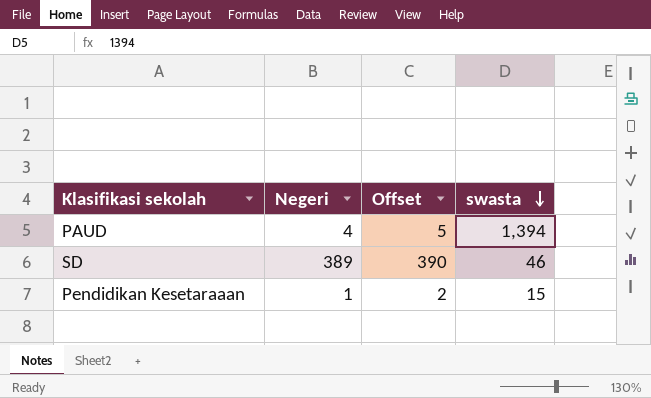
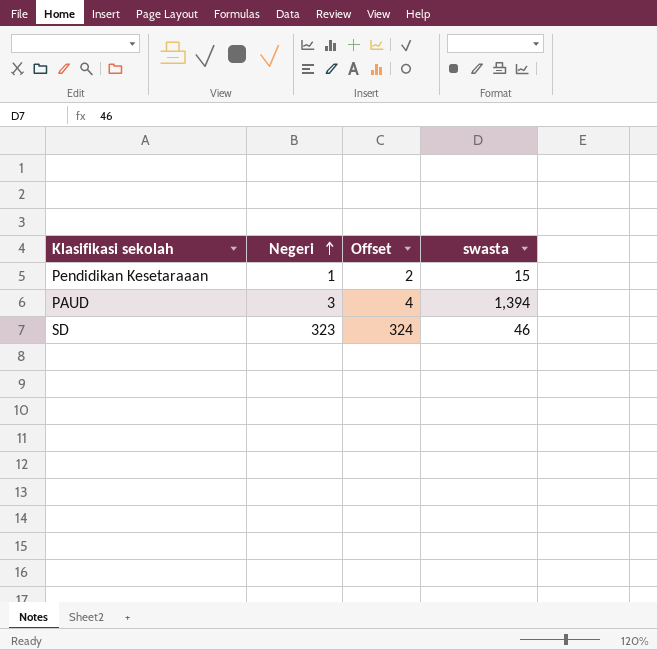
row order: swasta descending -> Negeri ascending
PAUD | Negeri: 4 -> 3
PAUD | Offset: 5 -> 4
SD | Negeri: 389 -> 323
SD | Offset: 390 -> 324

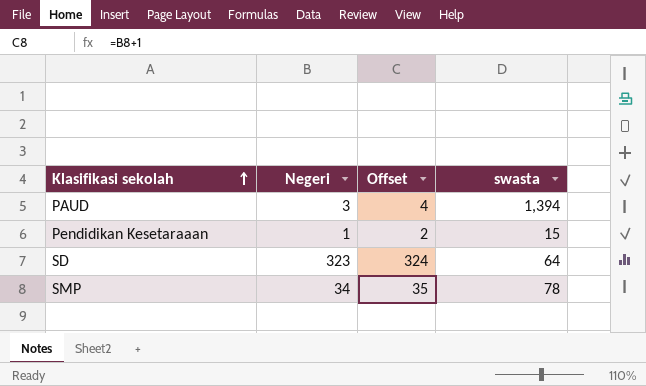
row order: Negeri ascending -> Klasifikasi sekolah ascending
SD | swasta: 46 -> 64
row SMP: none -> 34 | 35 | 78

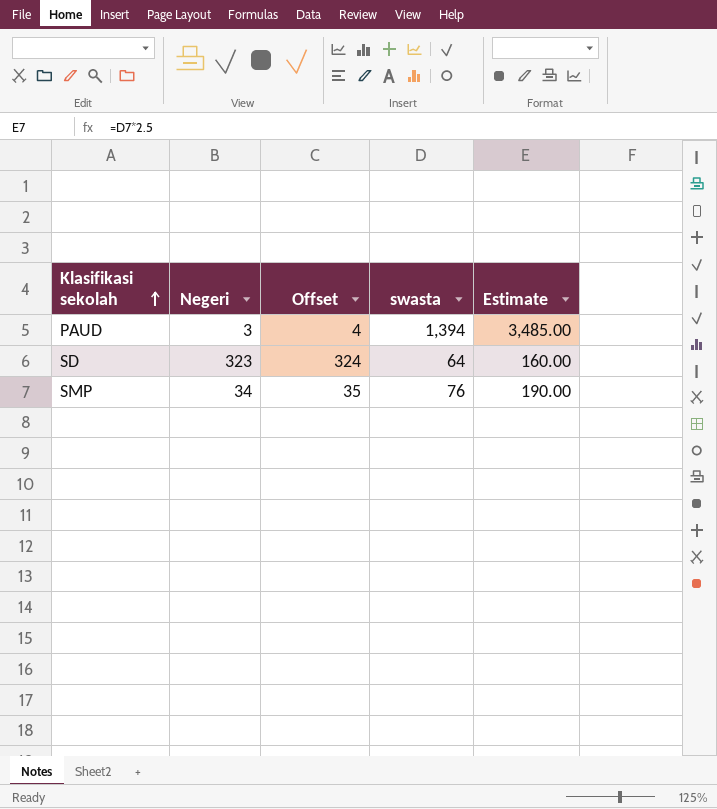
column Estimate | formula: none -> [swasta] * 2.5
row Pendidikan Kesetaraaan: 1 | 2 | 15 -> none
SMP | swasta: 78 -> 76

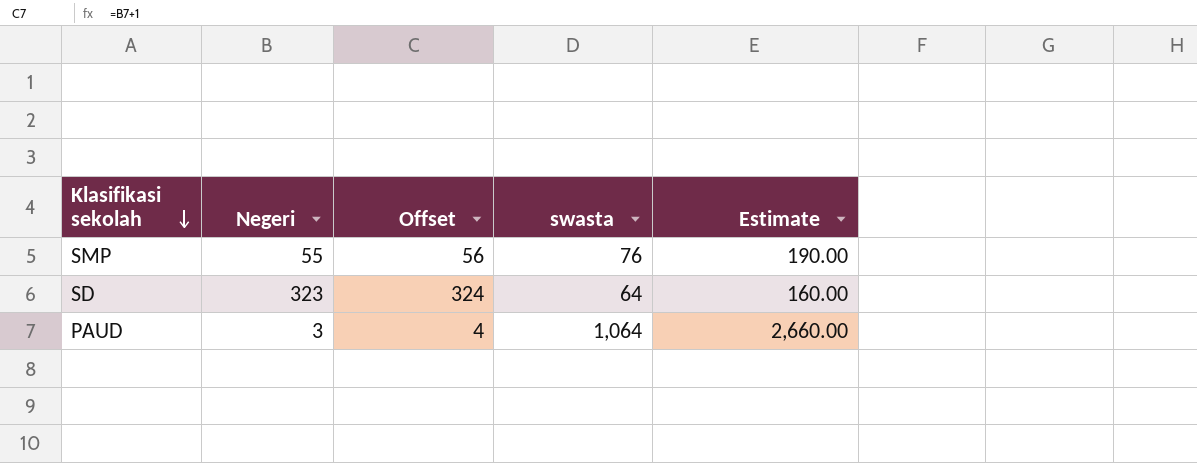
row order: Klasifikasi sekolah ascending -> Klasifikasi sekolah descending
SMP | Negeri: 34 -> 55
SMP | Offset: 35 -> 56
PAUD | swasta: 1,394 -> 1,064
PAUD | Estimate: 3,485.00 -> 2,660.00

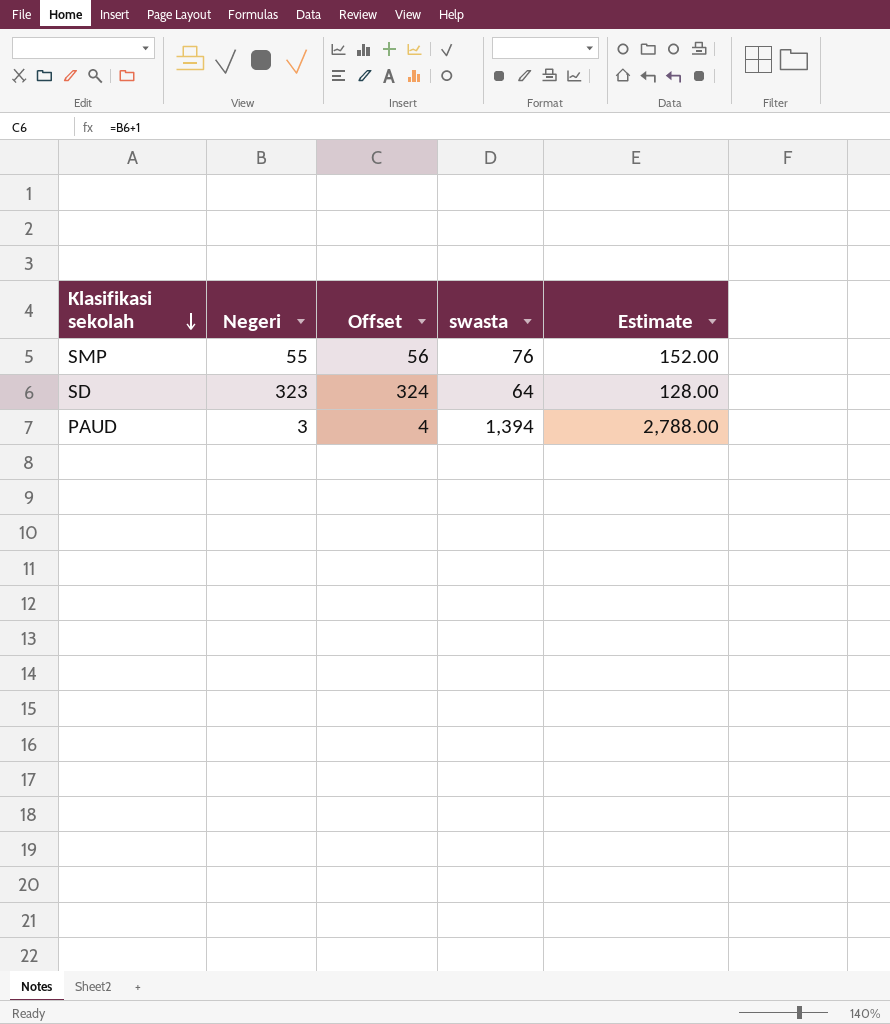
column Estimate | formula: [swasta] * 2.5 -> [swasta] * 2
PAUD | swasta: 1,064 -> 1,394

